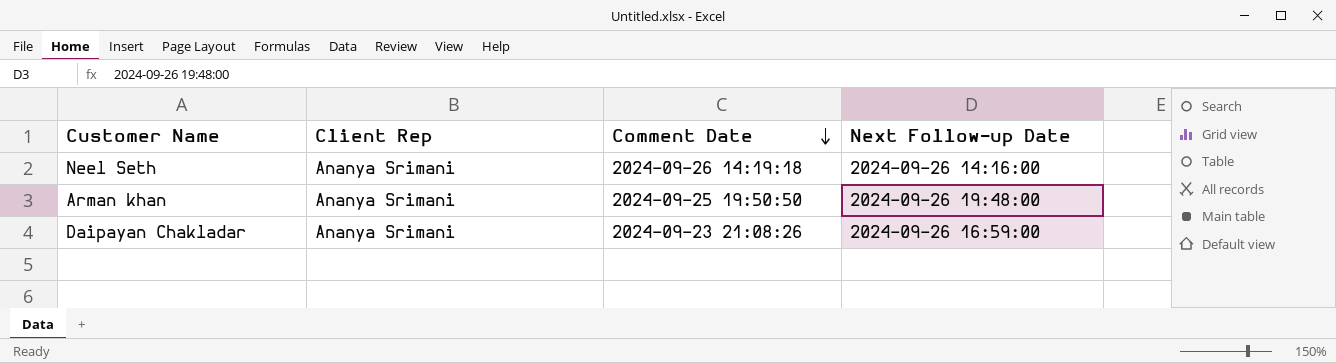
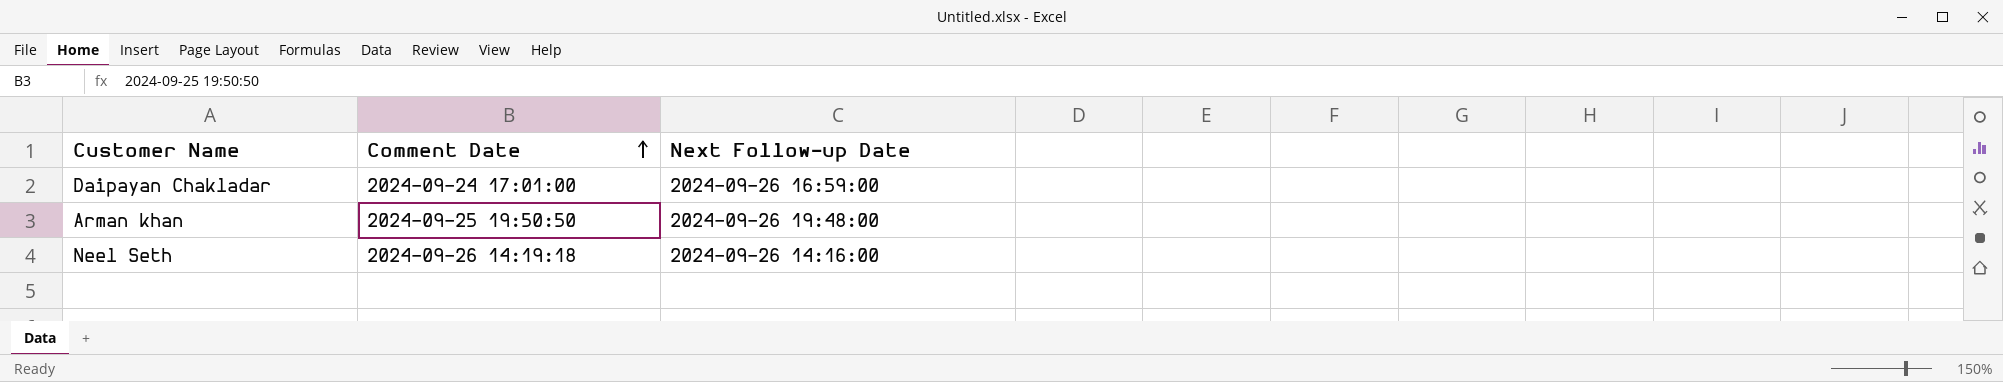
row order: Comment Date descending -> Comment Date ascending
column Client Rep | position: 2 -> none
Daipayan Chakladar | Comment Date: 2024-09-23 21:08:26 -> 2024-09-24 17:01:00

